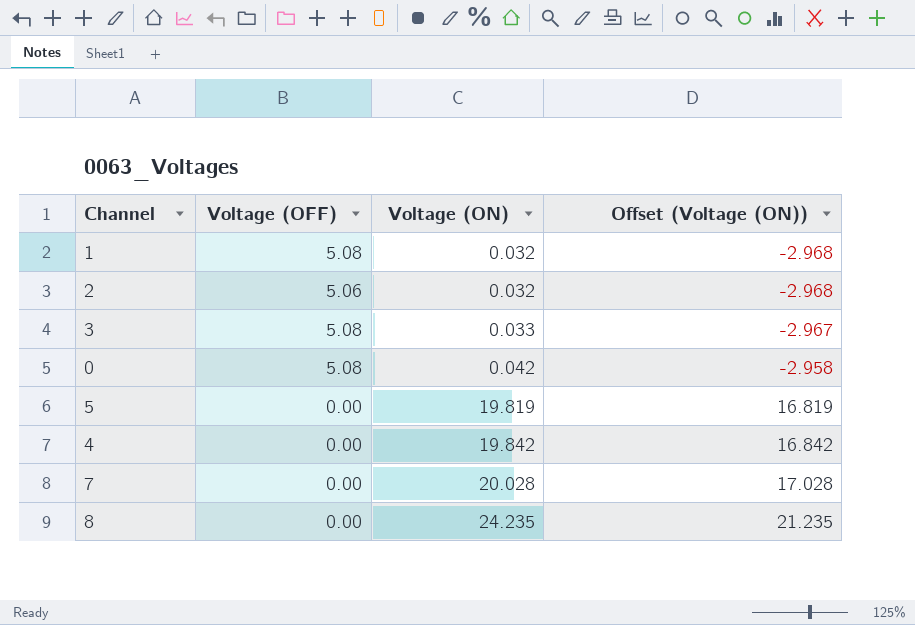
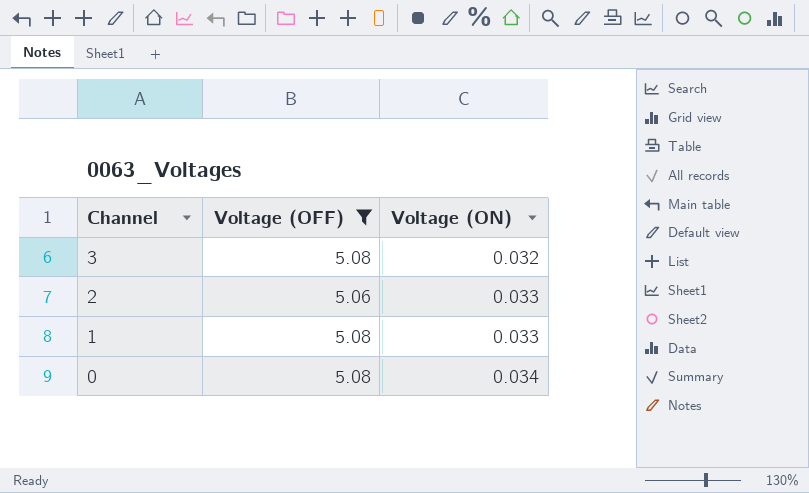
filter: none -> Voltage (OFF) != 0.00
row order: Voltage (ON) ascending -> Channel descending
column Offset (Voltage (ON)) | formula: [Voltage (ON)] - 3 -> none
3 | Voltage (ON): 0.033 -> 0.032
2 | Voltage (ON): 0.032 -> 0.033
1 | Voltage (ON): 0.032 -> 0.033
0 | Voltage (ON): 0.042 -> 0.034

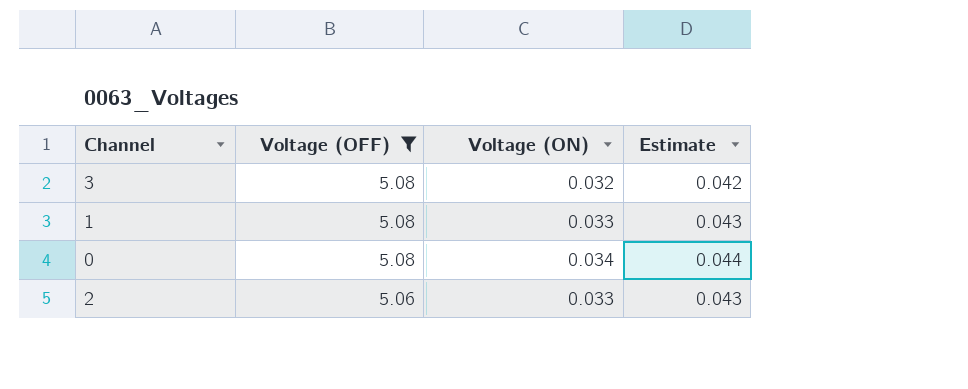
row order: Channel descending -> Voltage (OFF) descending
column Estimate | formula: none -> [Voltage (ON)] * 1.3

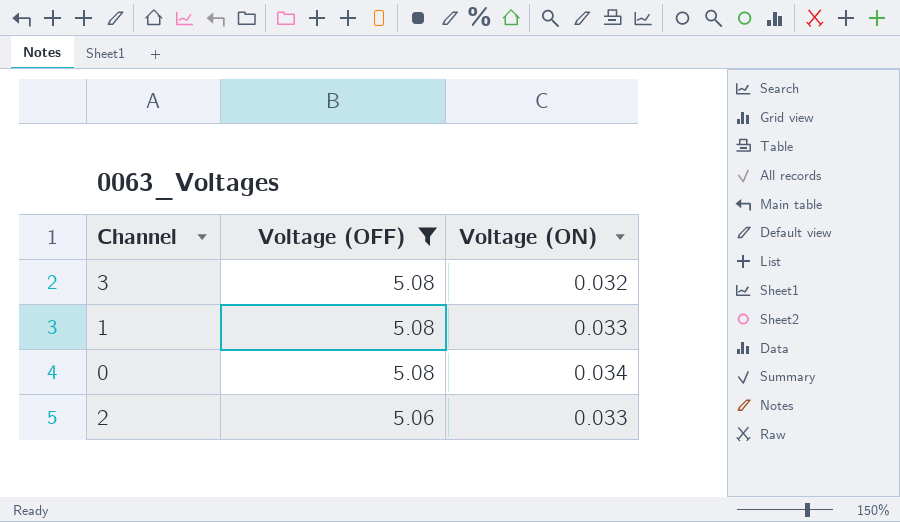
column Estimate | formula: [Voltage (ON)] * 1.3 -> none

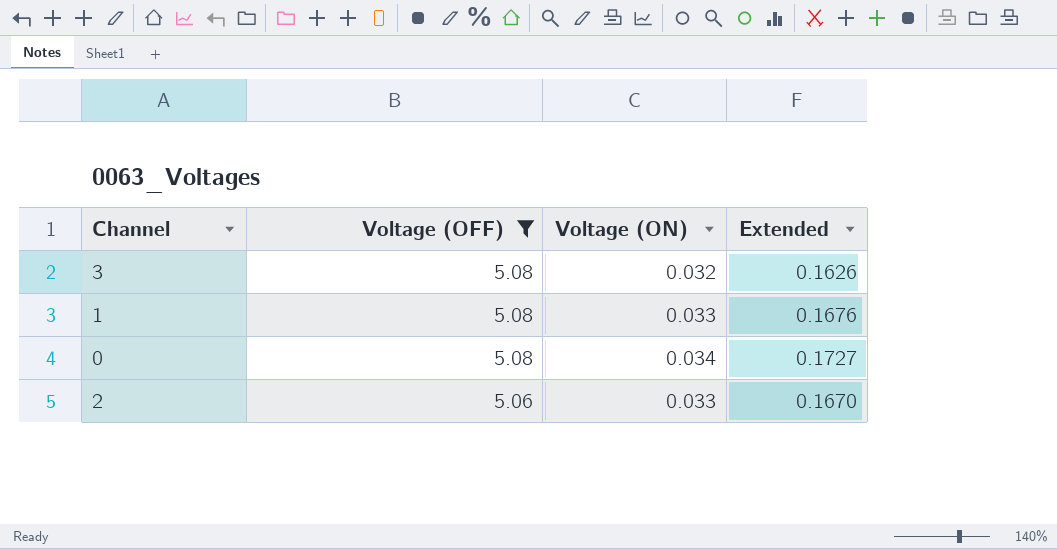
column Extended | formula: none -> [Voltage (OFF)] * [Voltage (ON)]

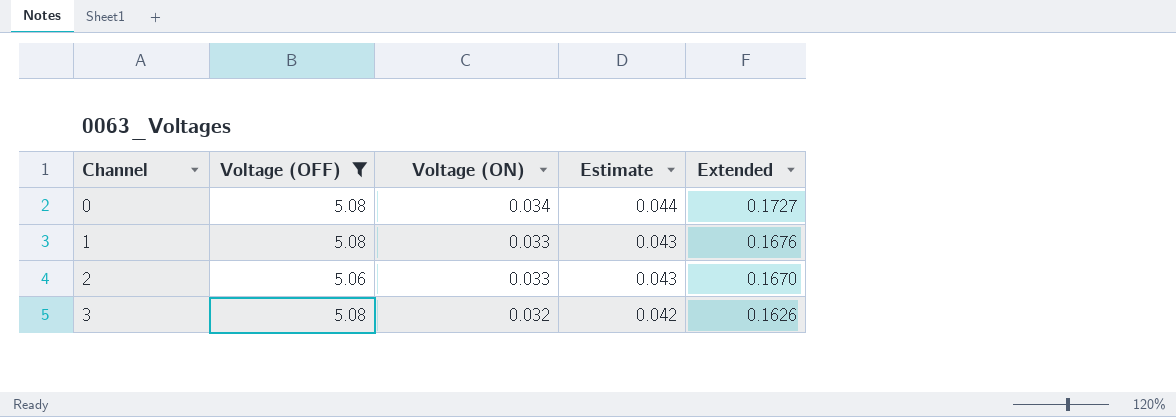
row order: Voltage (OFF) descending -> Channel ascending
column Estimate | formula: none -> [Voltage (ON)] * 1.3

